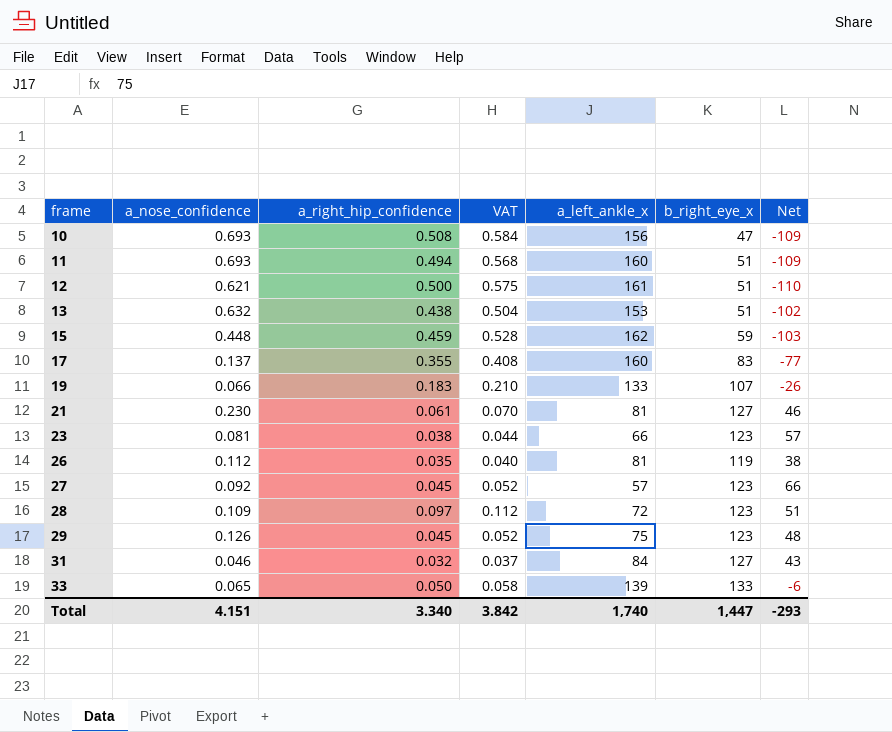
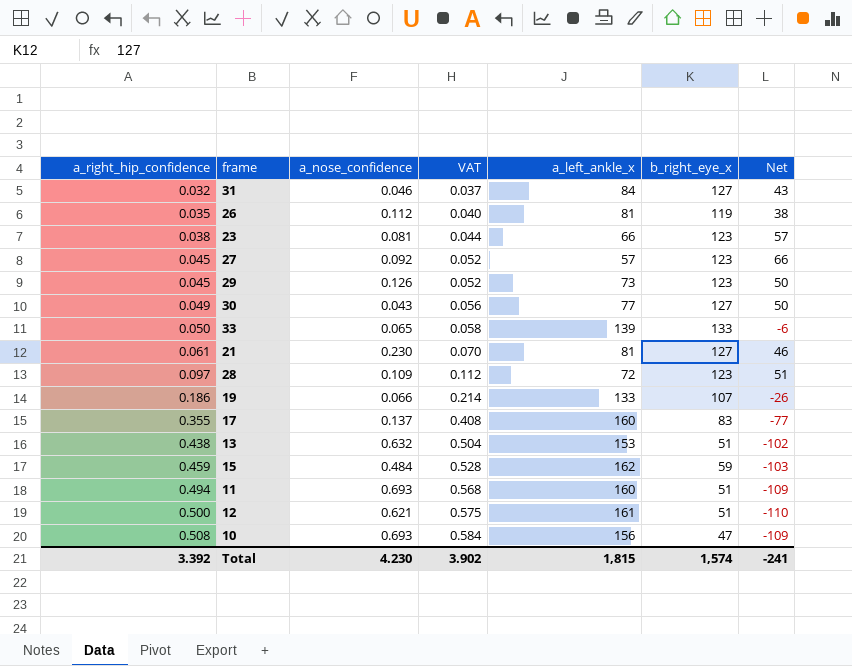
row order: frame ascending -> a_right_hip_confidence ascending
column a_right_hip_confidence | position: 3 -> 1
29 | a_left_ankle_x: 75 -> 73
29 | Net: 48 -> 50
row 30: none -> 0.049 | 0.043 | 0.056 | 77 | 127 | 50
19 | a_right_hip_confidence: 0.183 -> 0.186
19 | VAT: 0.210 -> 0.214
15 | a_nose_confidence: 0.448 -> 0.484
Total | a_right_hip_confidence: 3.340 -> 3.392
Total | a_nose_confidence: 4.151 -> 4.230
Total | VAT: 3.842 -> 3.902
Total | a_left_ankle_x: 1,740 -> 1,815
Total | b_right_eye_x: 1,447 -> 1,574
Total | Net: -293 -> -241

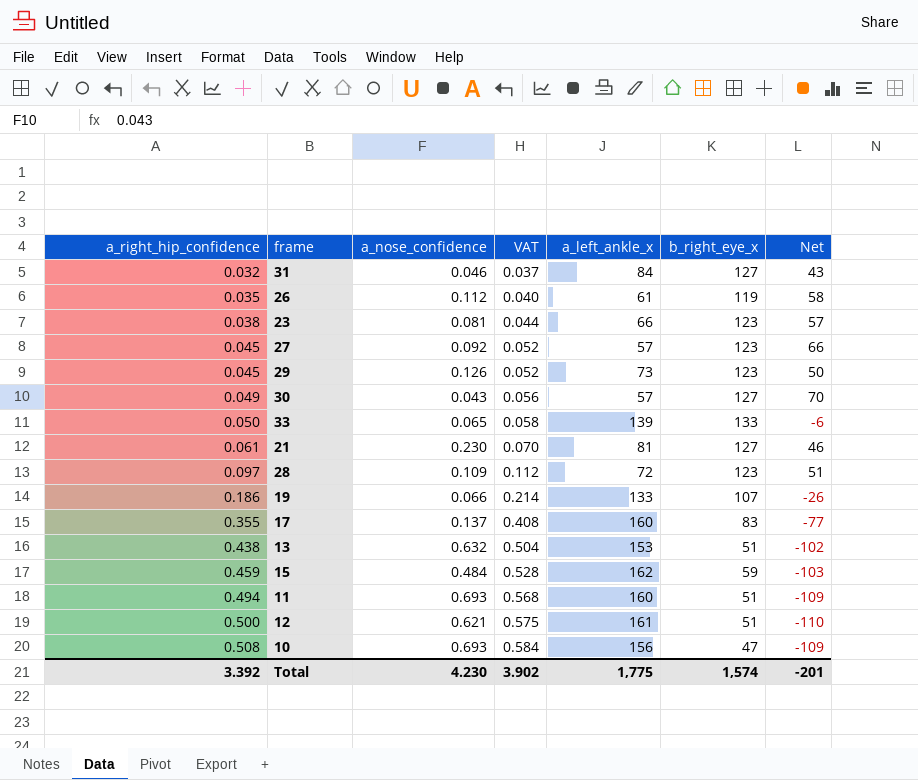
26 | a_left_ankle_x: 81 -> 61
26 | Net: 38 -> 58
30 | a_left_ankle_x: 77 -> 57
30 | Net: 50 -> 70
Total | a_left_ankle_x: 1,815 -> 1,775
Total | Net: -241 -> -201

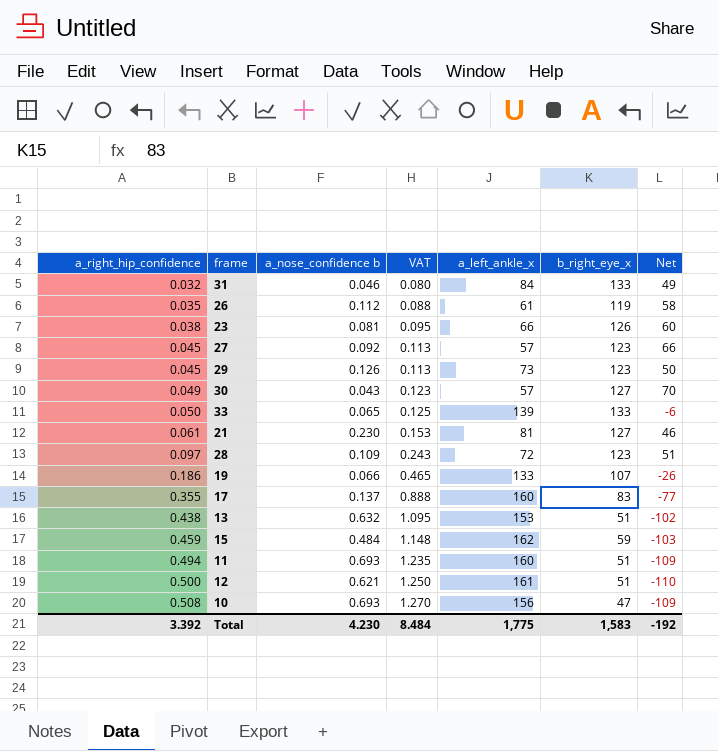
column name: a_nose_confidence -> a_nose_confidence b
column VAT | formula: [a_right_hip_confidence] * 1.15 -> [a_right_hip_confidence] * 2.5
31 | b_right_eye_x: 127 -> 133
31 | Net: 43 -> 49
23 | b_right_eye_x: 123 -> 126
23 | Net: 57 -> 60
Total | VAT: 3.902 -> 8.484
Total | b_right_eye_x: 1,574 -> 1,583
Total | Net: -201 -> -192

